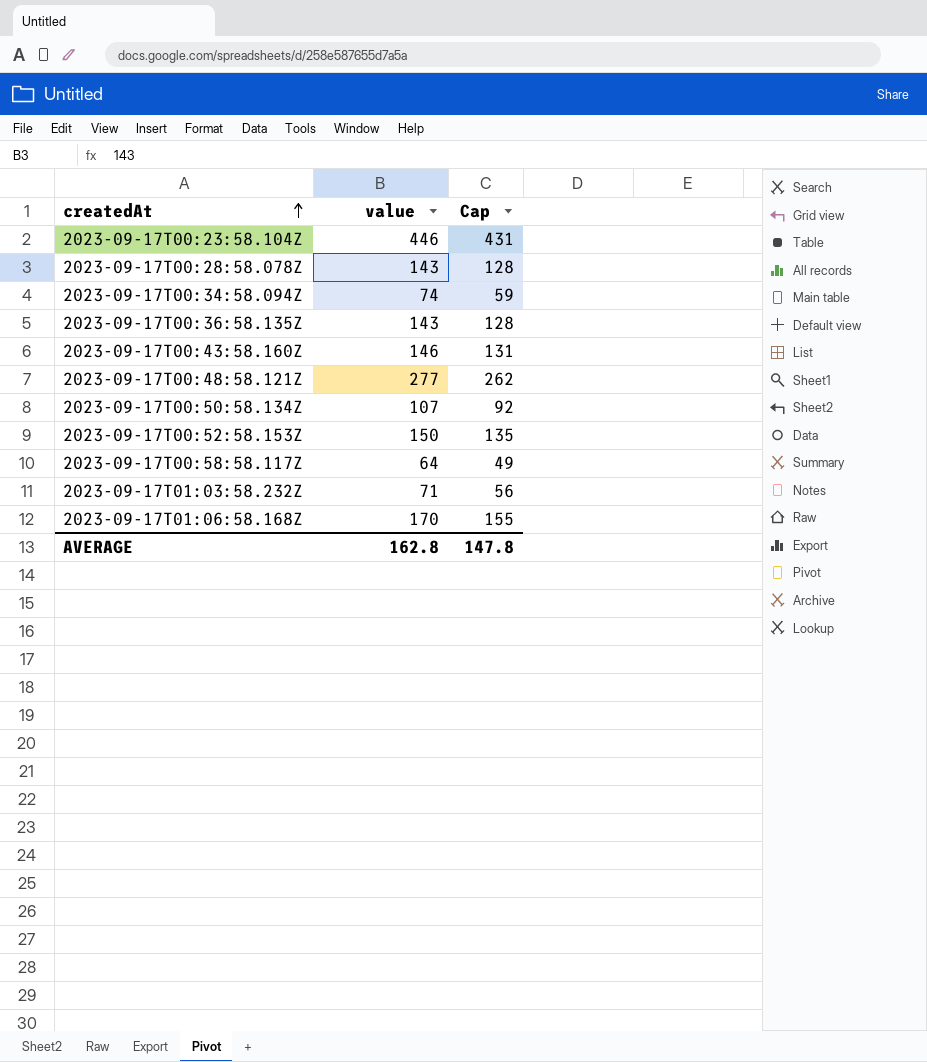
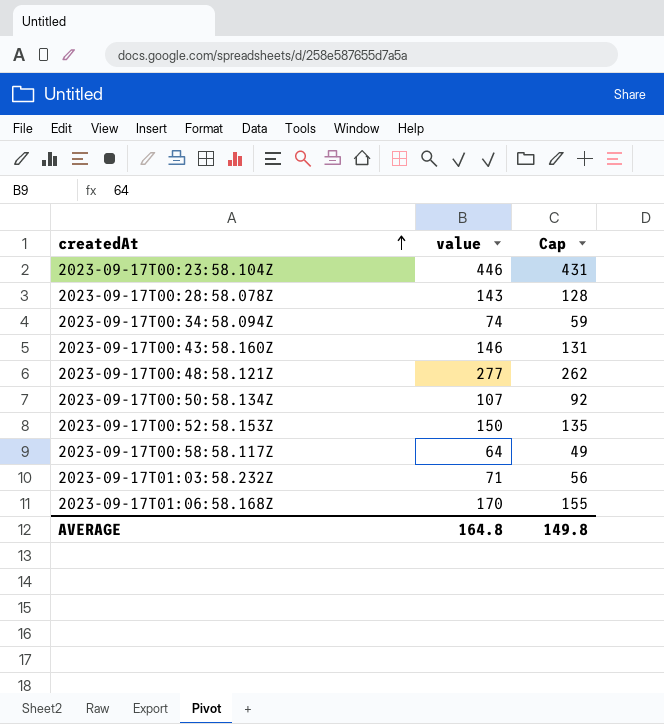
row 2023-09-17T00:36:58.135Z: 143 | 128 -> none
AVERAGE | value: 162.8 -> 164.8
AVERAGE | Cap: 147.8 -> 149.8

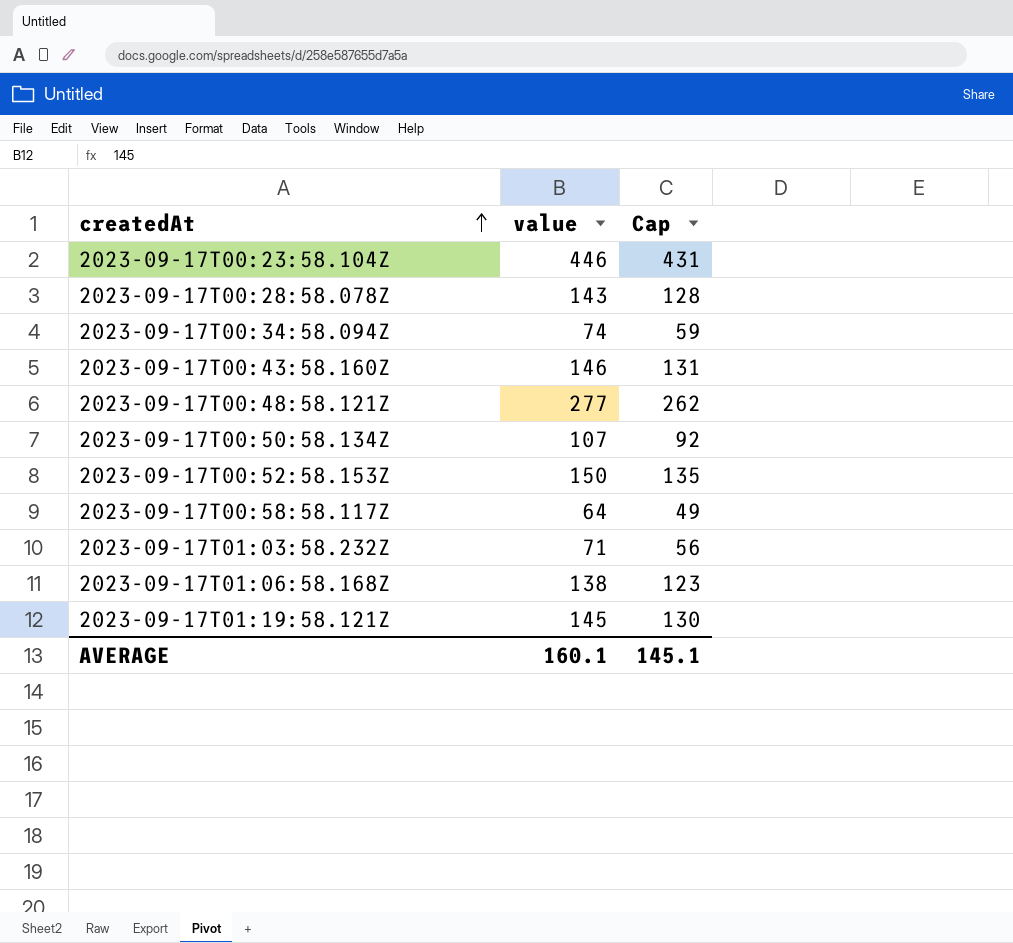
2023-09-17T01:06:58.168Z | value: 170 -> 138
2023-09-17T01:06:58.168Z | Cap: 155 -> 123
row 2023-09-17T01:19:58.121Z: none -> 145 | 130
AVERAGE | value: 164.8 -> 160.1
AVERAGE | Cap: 149.8 -> 145.1

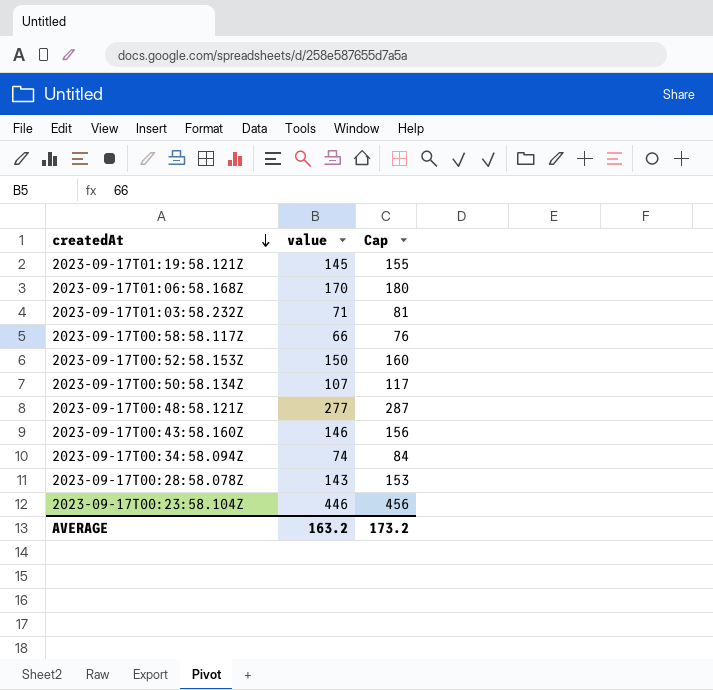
row order: createdAt ascending -> createdAt descending
column Cap | formula: [value] - 15 -> [value] + 10
2023-09-17T01:06:58.168Z | value: 138 -> 170
2023-09-17T00:58:58.117Z | value: 64 -> 66
AVERAGE | value: 160.1 -> 163.2
AVERAGE | Cap: 145.1 -> 173.2

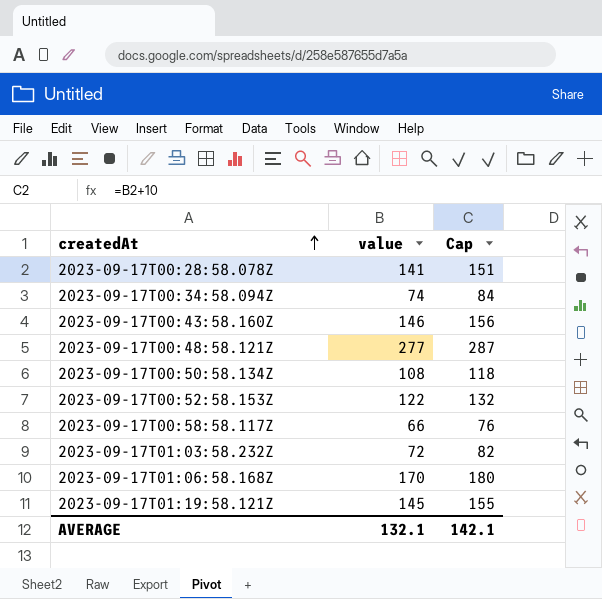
row order: createdAt descending -> createdAt ascending
row 2023-09-17T00:23:58.104Z: 446 | 456 -> none
2023-09-17T00:28:58.078Z | value: 143 -> 141
2023-09-17T00:28:58.078Z | Cap: 153 -> 151
2023-09-17T00:50:58.134Z | value: 107 -> 108
2023-09-17T00:50:58.134Z | Cap: 117 -> 118
2023-09-17T00:52:58.153Z | value: 150 -> 122
2023-09-17T00:52:58.153Z | Cap: 160 -> 132
2023-09-17T01:03:58.232Z | value: 71 -> 72
2023-09-17T01:03:58.232Z | Cap: 81 -> 82
AVERAGE | value: 163.2 -> 132.1
AVERAGE | Cap: 173.2 -> 142.1

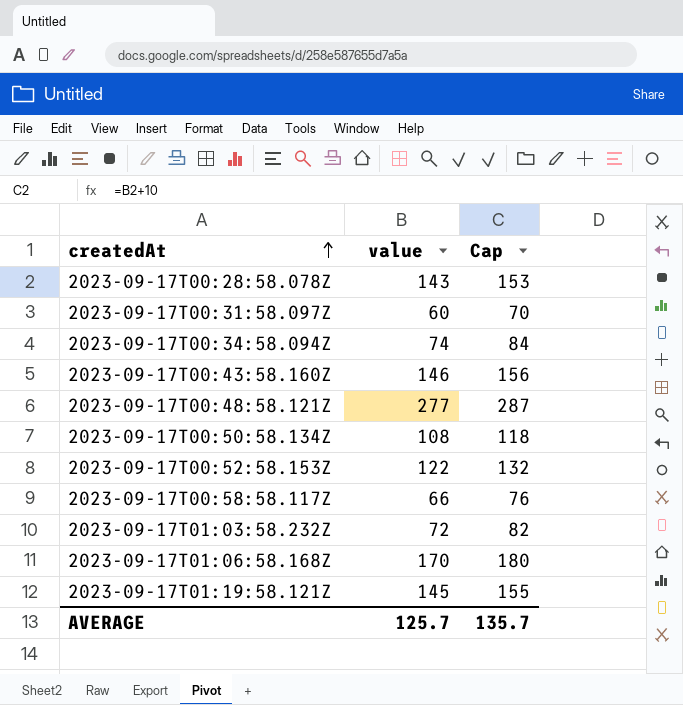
2023-09-17T00:28:58.078Z | value: 141 -> 143
2023-09-17T00:28:58.078Z | Cap: 151 -> 153
row 2023-09-17T00:31:58.097Z: none -> 60 | 70
AVERAGE | value: 132.1 -> 125.7
AVERAGE | Cap: 142.1 -> 135.7

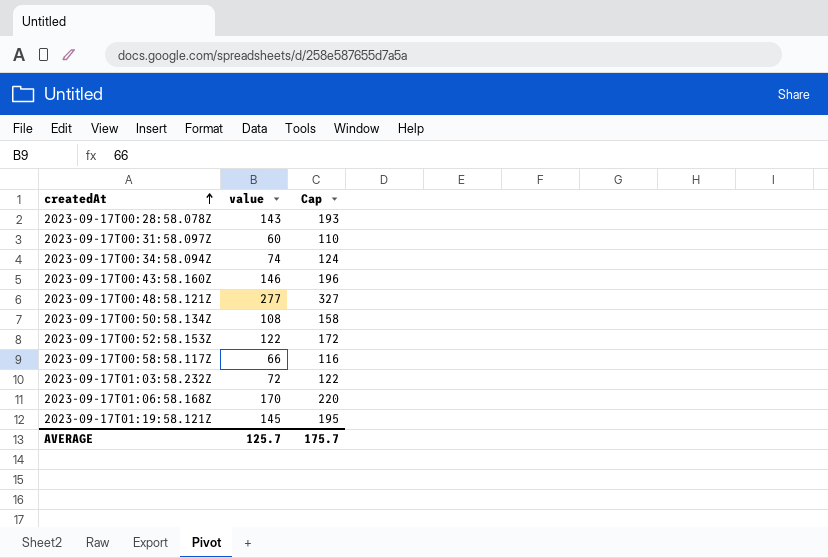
column Cap | formula: [value] + 10 -> [value] + 50
AVERAGE | Cap: 135.7 -> 175.7

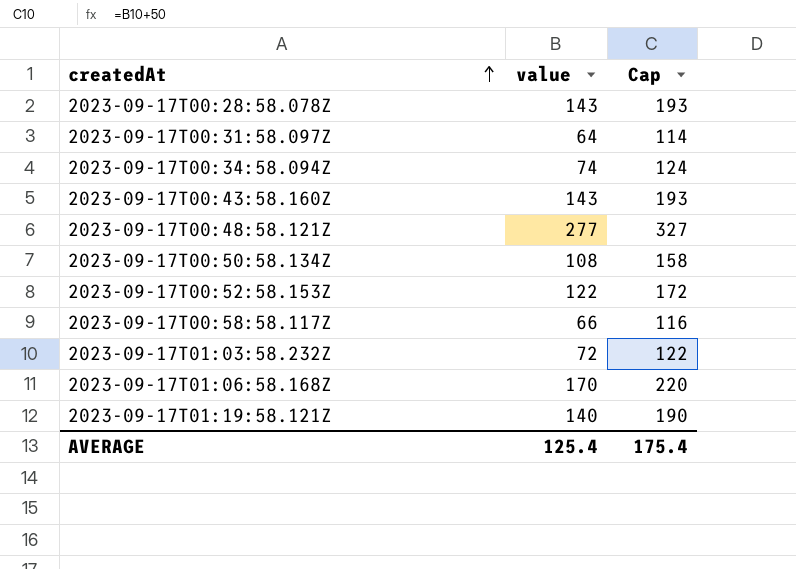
2023-09-17T00:31:58.097Z | value: 60 -> 64
2023-09-17T00:31:58.097Z | Cap: 110 -> 114
2023-09-17T00:43:58.160Z | value: 146 -> 143
2023-09-17T00:43:58.160Z | Cap: 196 -> 193
2023-09-17T01:19:58.121Z | value: 145 -> 140
2023-09-17T01:19:58.121Z | Cap: 195 -> 190
AVERAGE | value: 125.7 -> 125.4
AVERAGE | Cap: 175.7 -> 175.4

